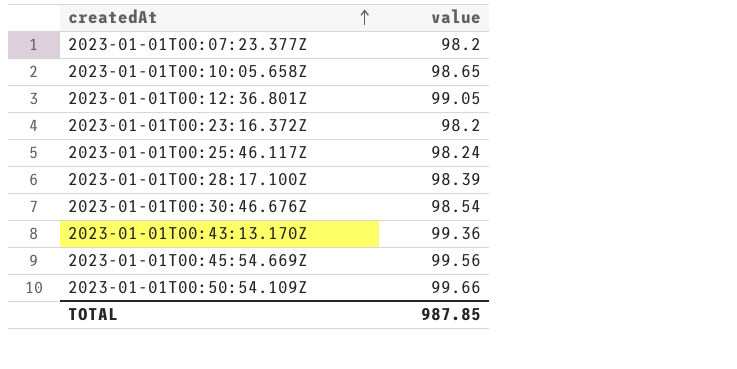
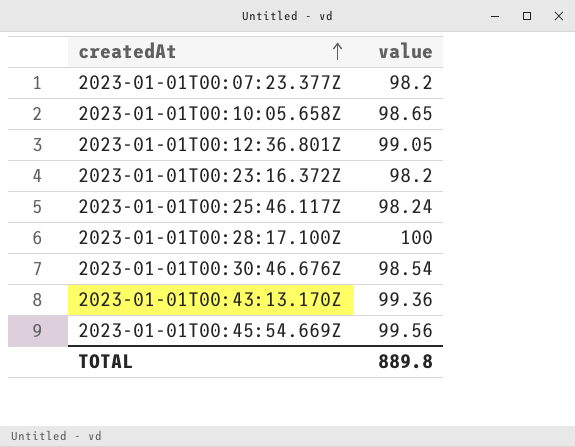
row 2023-01-01T00:50:54.109Z: 99.66 -> none
2023-01-01T00:28:17.100Z | value: 98.39 -> 100
TOTAL | value: 987.85 -> 889.8

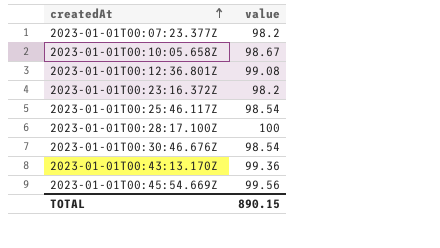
2023-01-01T00:10:05.658Z | value: 98.65 -> 98.67
2023-01-01T00:12:36.801Z | value: 99.05 -> 99.08
2023-01-01T00:25:46.117Z | value: 98.24 -> 98.54
TOTAL | value: 889.8 -> 890.15

